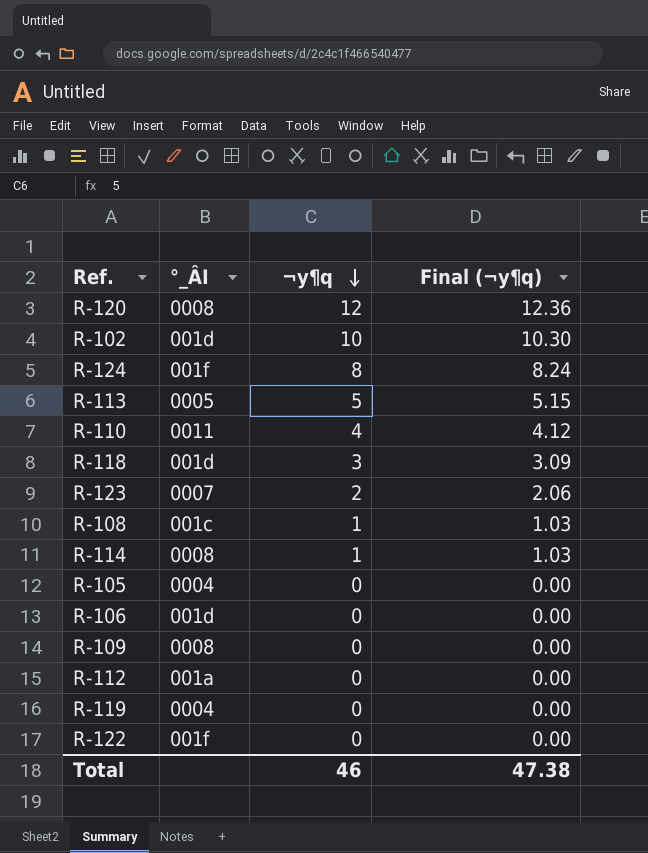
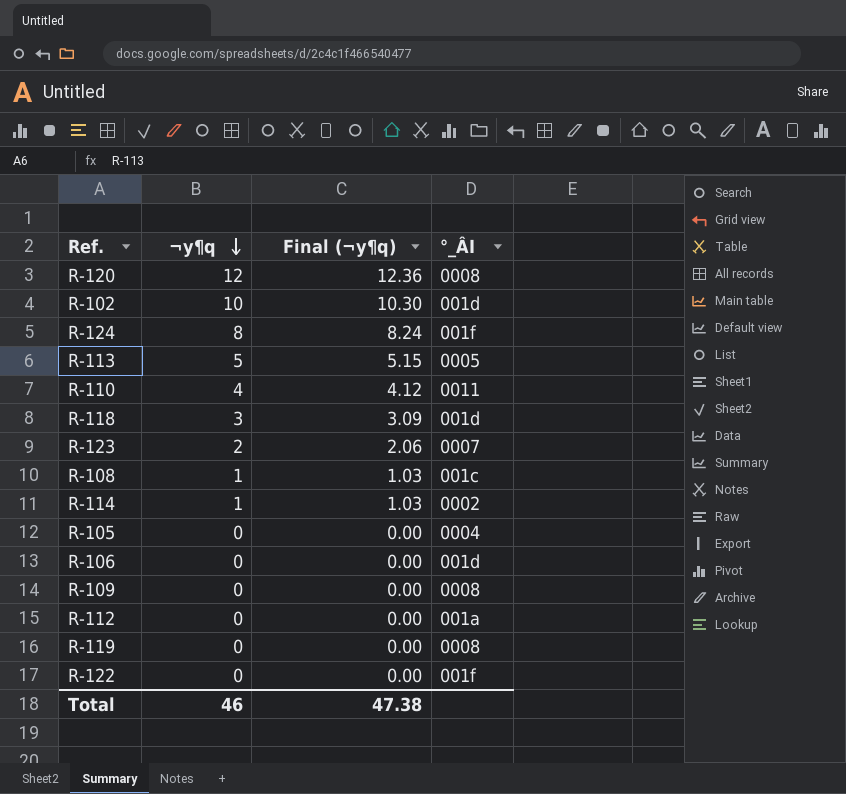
column °_ÂI | position: 2 -> 4
R-114 | °_ÂI: 0008 -> 0002
R-119 | °_ÂI: 0004 -> 0008

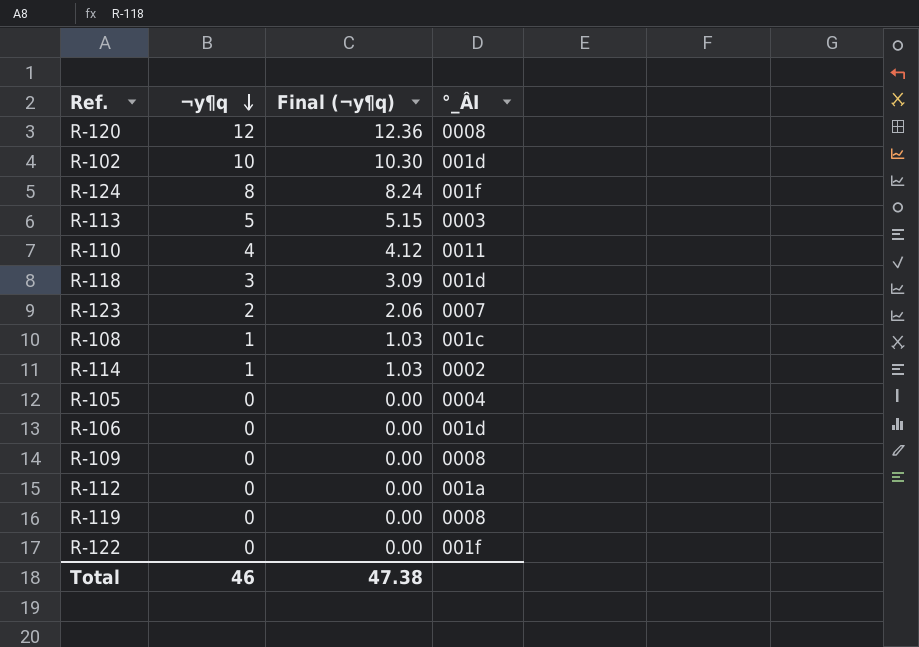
R-113 | °_ÂI: 0005 -> 0003

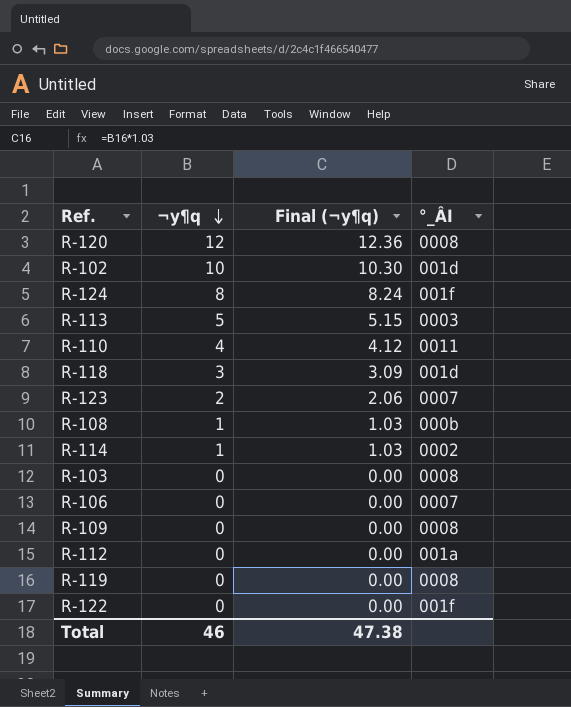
row R-105: 0 | 0.00 | 0004 -> none
R-108 | °_ÂI: 001c -> 000b
row R-103: none -> 0 | 0.00 | 0008
R-106 | °_ÂI: 001d -> 0007

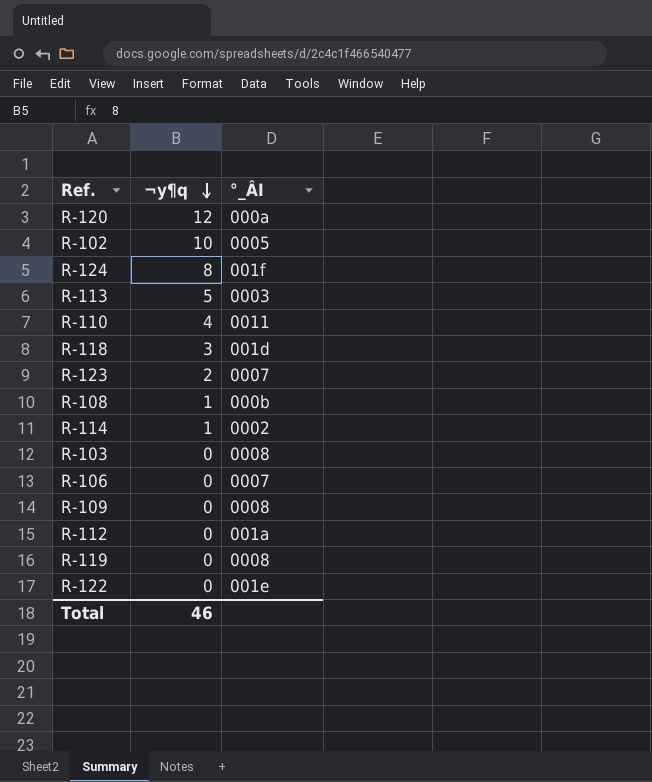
column Final (¬y¶q) | formula: [¬y¶q] * 1.03 -> none
R-120 | °_ÂI: 0008 -> 000a
R-102 | °_ÂI: 001d -> 0005
R-122 | °_ÂI: 001f -> 001e

